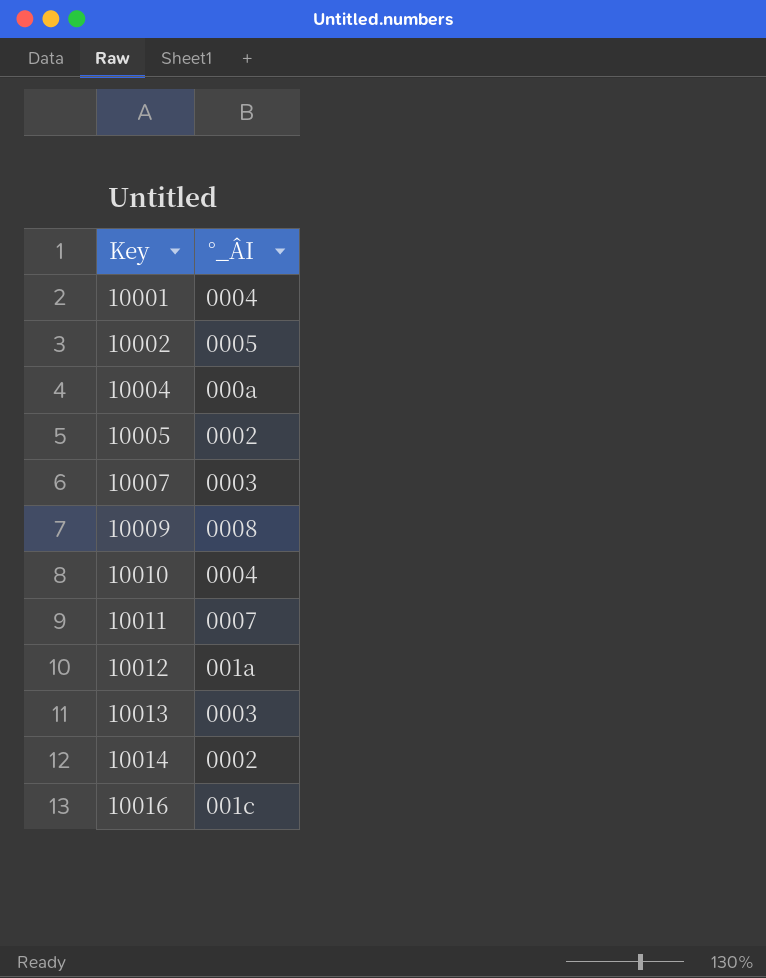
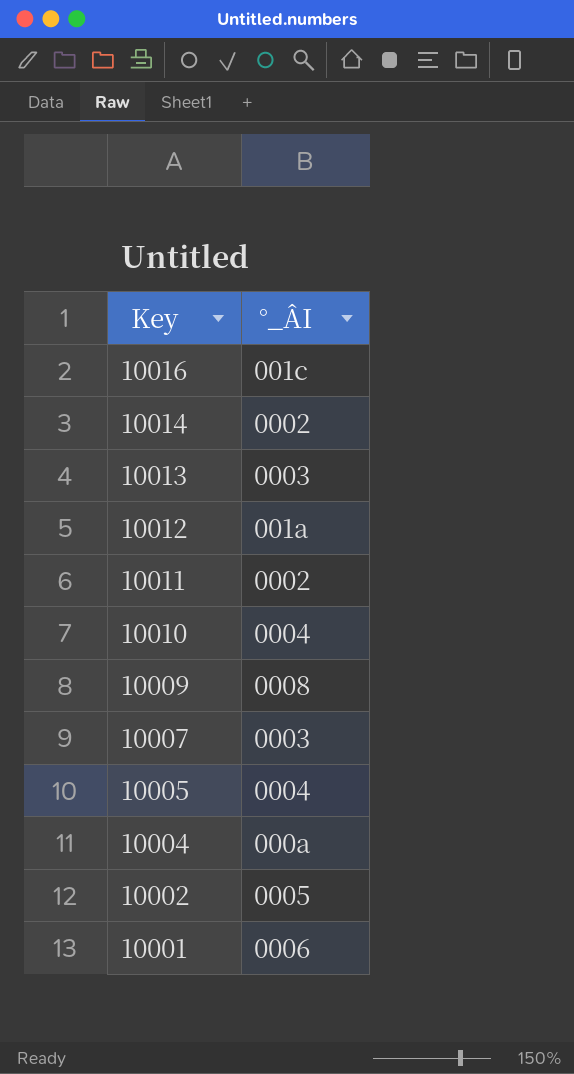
row order: Key ascending -> Key descending
10011 | °_ÂI: 0007 -> 0002
10005 | °_ÂI: 0002 -> 0004
10001 | °_ÂI: 0004 -> 0006

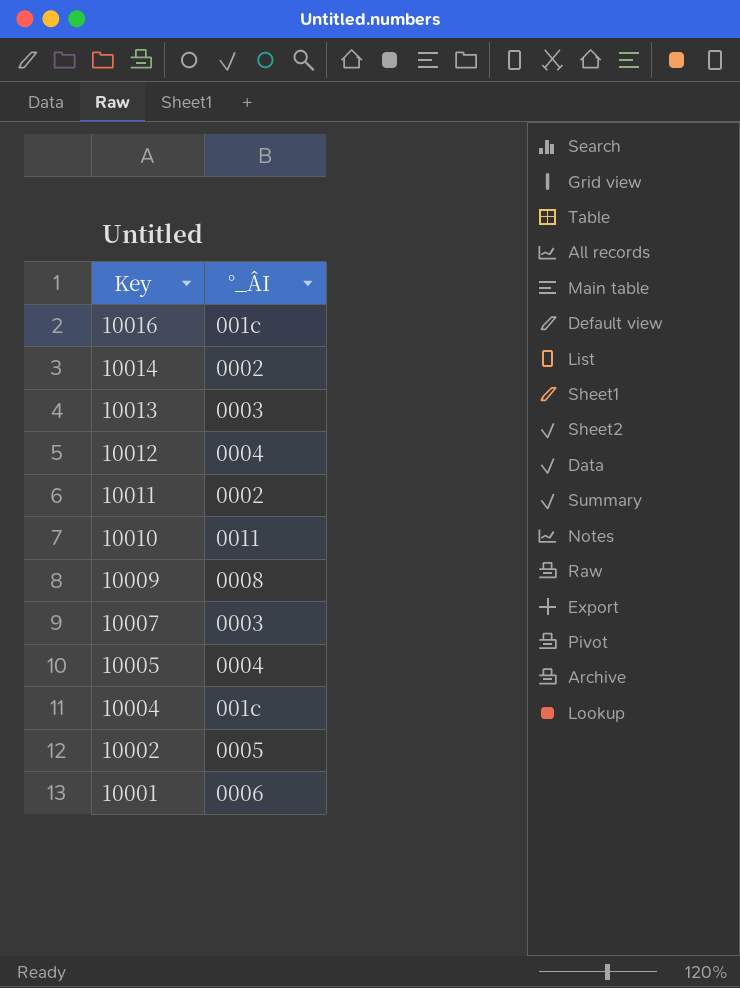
10012 | °_ÂI: 001a -> 0004
10010 | °_ÂI: 0004 -> 0011
10004 | °_ÂI: 000a -> 001c

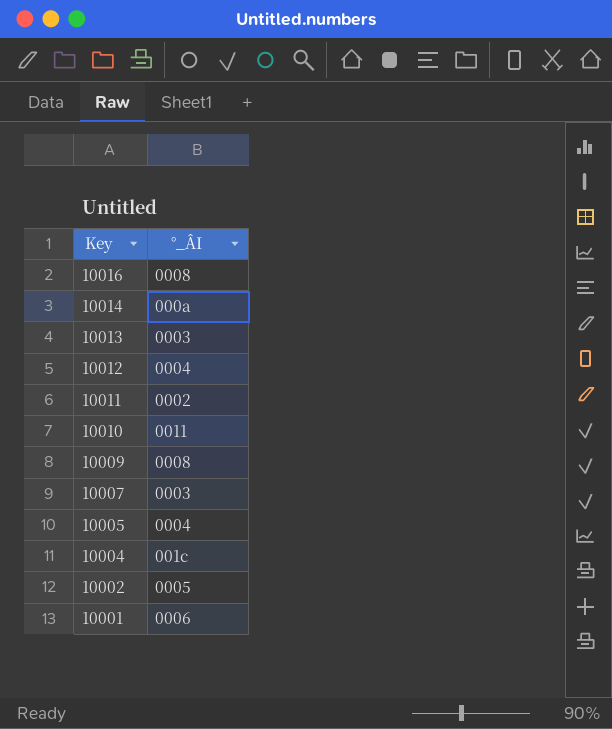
10016 | °_ÂI: 001c -> 0008
10014 | °_ÂI: 0002 -> 000a

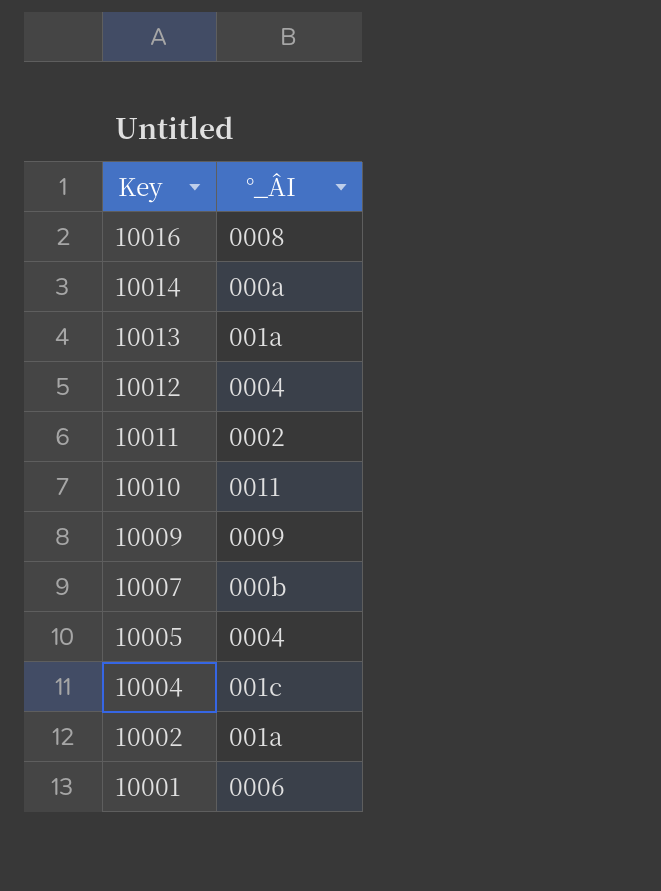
10013 | °_ÂI: 0003 -> 001a
10009 | °_ÂI: 0008 -> 0009
10007 | °_ÂI: 0003 -> 000b
10002 | °_ÂI: 0005 -> 001a

